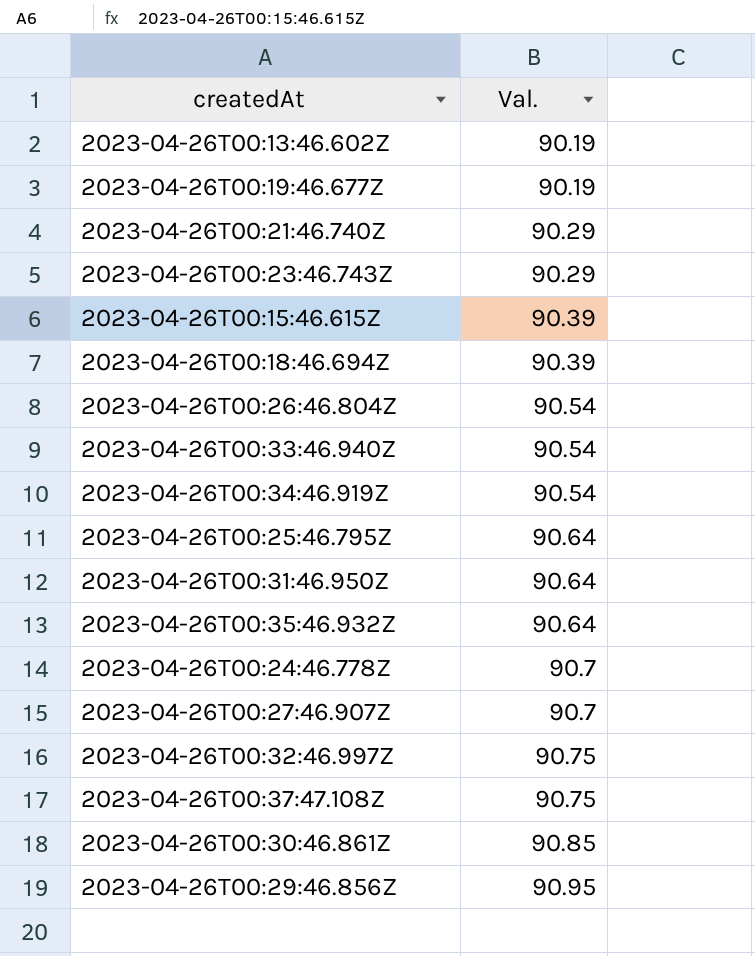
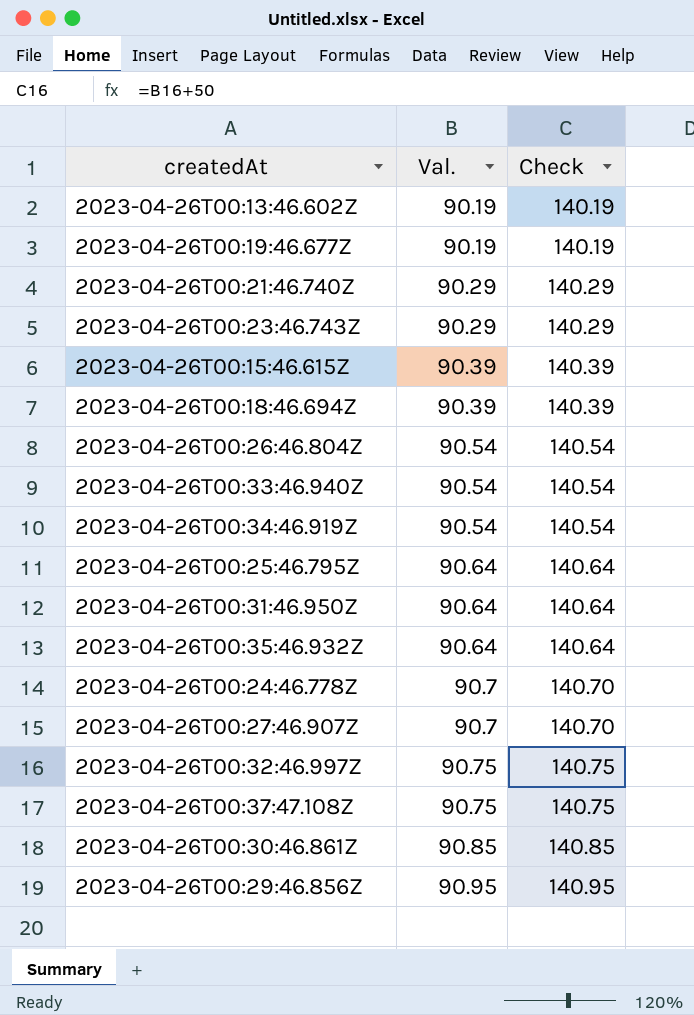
column Check | formula: none -> [Val.] + 50

